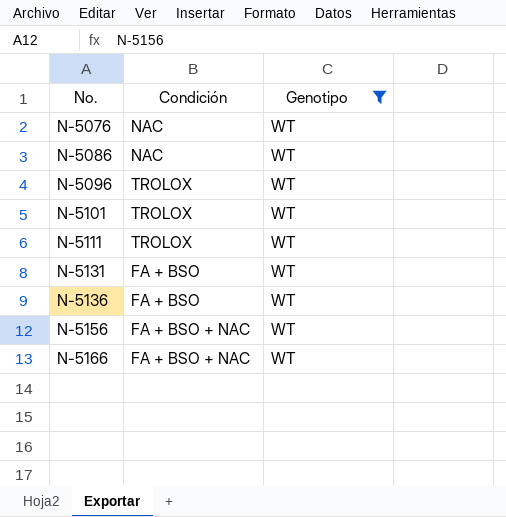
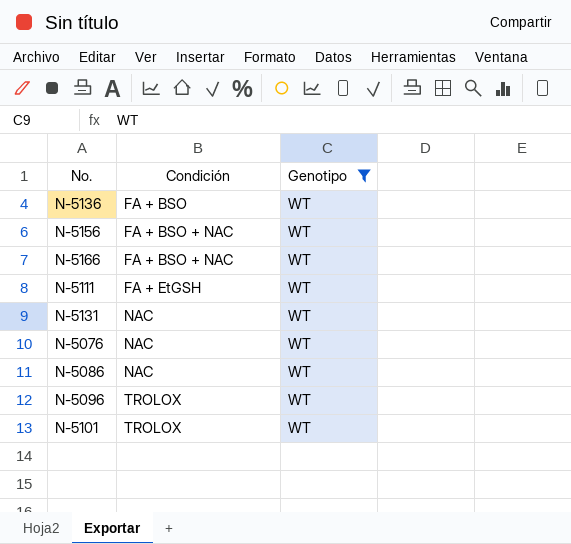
row order: No. ascending -> Condición ascending
N-5111 | Condición: TROLOX -> FA + EtGSH
N-5131 | Condición: FA + BSO -> NAC

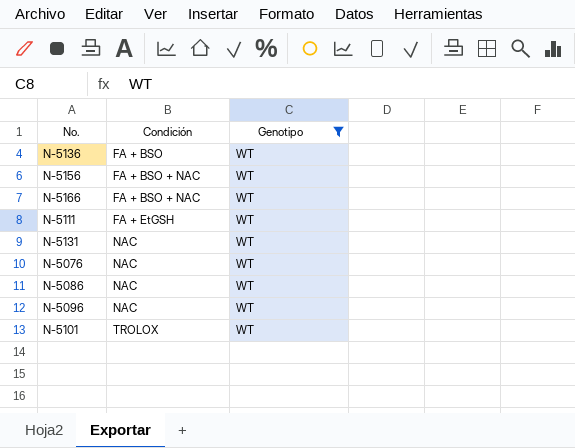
N-5096 | Condición: TROLOX -> NAC

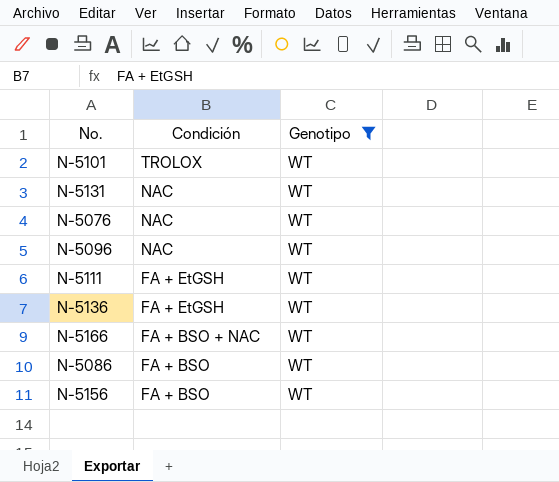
row order: Condición ascending -> Condición descending
N-5136 | Condición: FA + BSO -> FA + EtGSH
N-5086 | Condición: NAC -> FA + BSO
N-5156 | Condición: FA + BSO + NAC -> FA + BSO

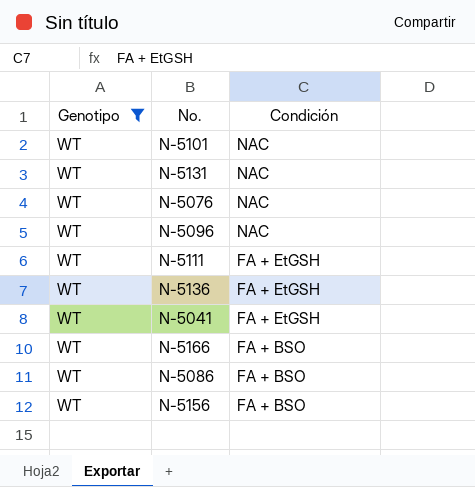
column Genotipo | position: 3 -> 1
N-5101 | Condición: TROLOX -> NAC
row N-5041: none -> WT | FA + EtGSH
N-5166 | Condición: FA + BSO + NAC -> FA + BSO

